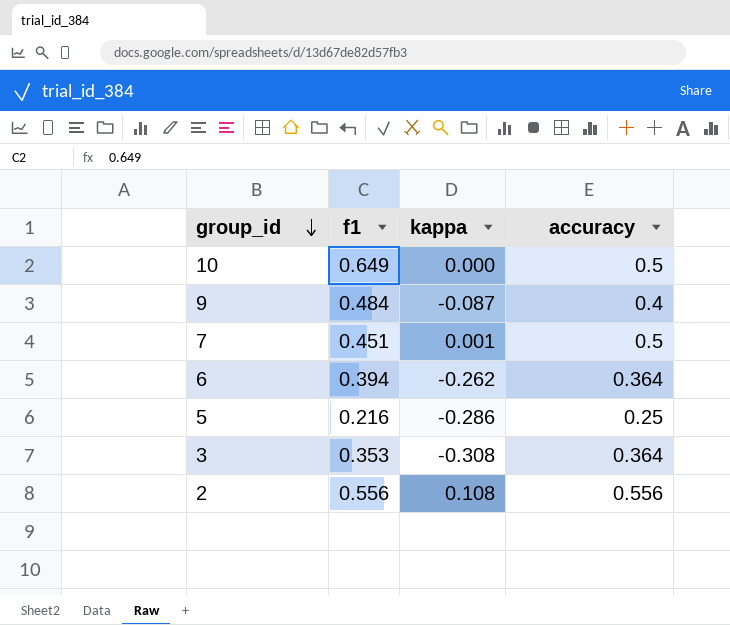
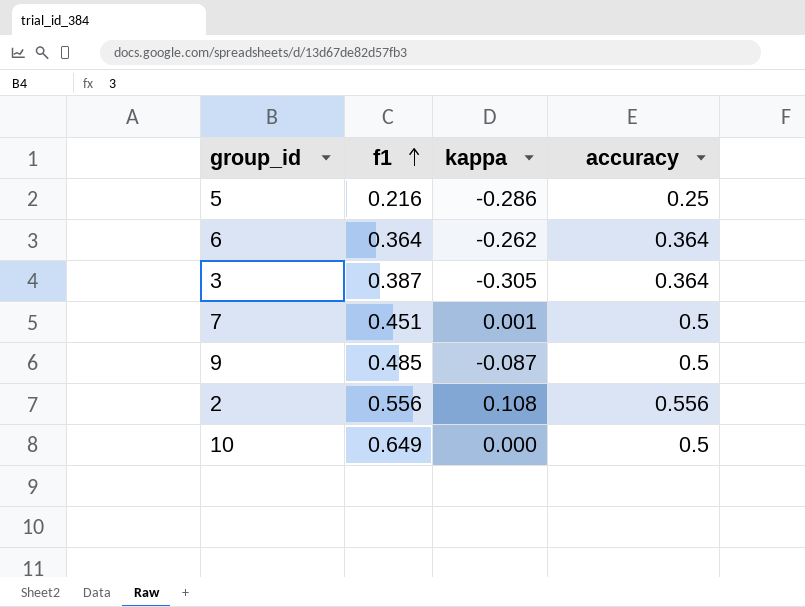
row order: group_id descending -> f1 ascending
6 | f1: 0.394 -> 0.364
3 | f1: 0.353 -> 0.387
3 | kappa: -0.308 -> -0.305
9 | f1: 0.484 -> 0.485
9 | accuracy: 0.4 -> 0.5

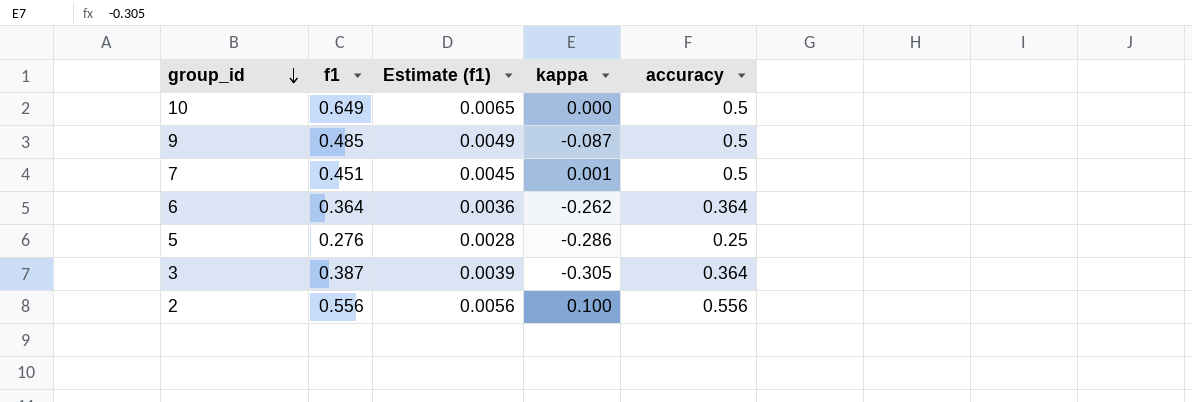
row order: f1 ascending -> group_id descending
column Estimate (f1) | formula: none -> [f1] * 0.01
5 | f1: 0.216 -> 0.276
2 | kappa: 0.108 -> 0.100

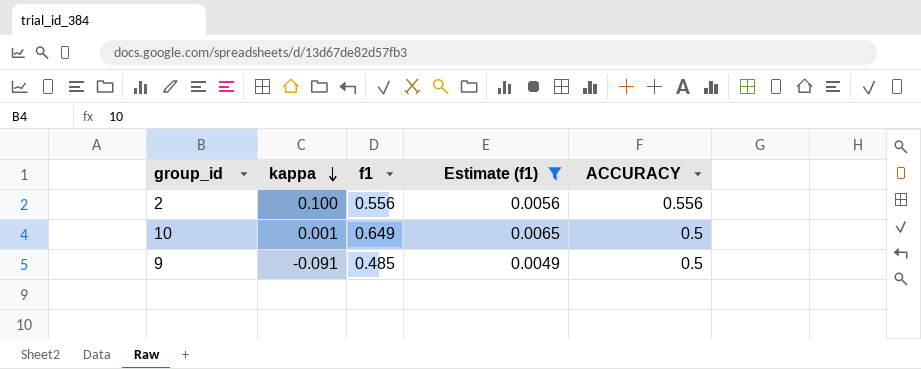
filter: none -> Estimate (f1) >= 0.0049
row order: group_id descending -> kappa descending
column kappa | position: 4 -> 2
column name: accuracy -> ACCURACY
10 | kappa: 0.000 -> 0.001
9 | kappa: -0.087 -> -0.091

